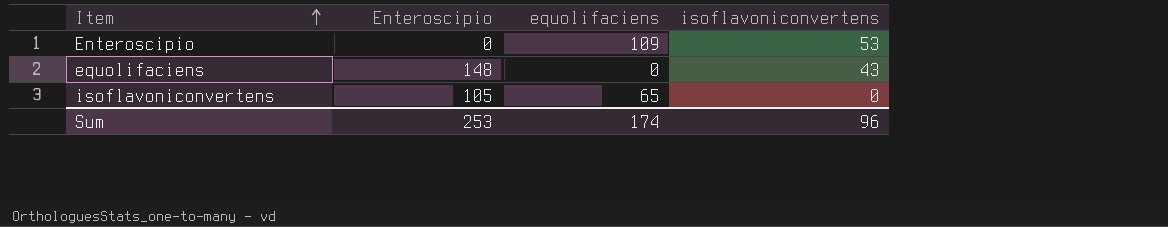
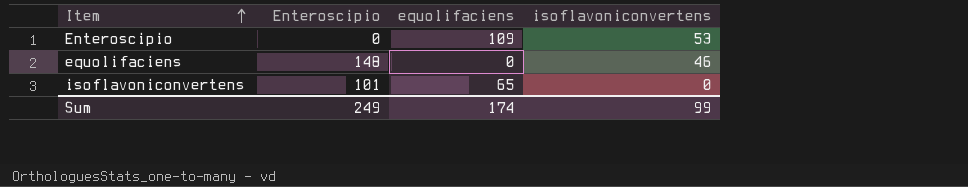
equolifaciens | isoflavoniconvertens: 43 -> 46
isoflavoniconvertens | Enteroscipio: 105 -> 101
Sum | Enteroscipio: 253 -> 249
Sum | isoflavoniconvertens: 96 -> 99

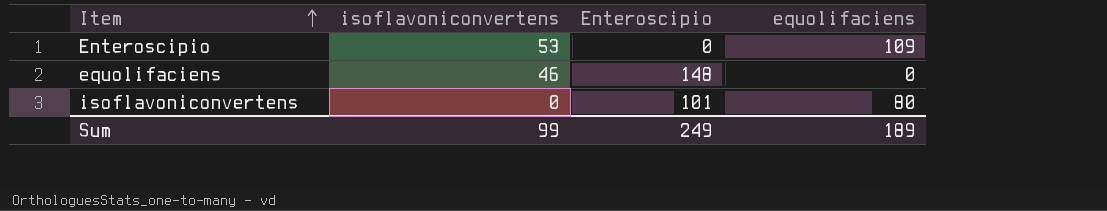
column isoflavoniconvertens | position: 4 -> 2
isoflavoniconvertens | equolifaciens: 65 -> 80
Sum | equolifaciens: 174 -> 189

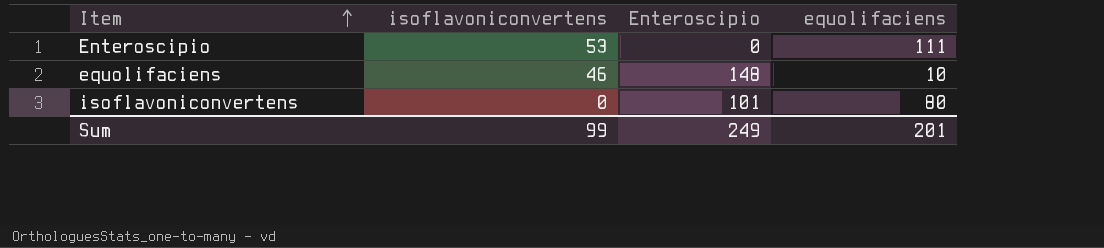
Enteroscipio | equolifaciens: 109 -> 111
equolifaciens | equolifaciens: 0 -> 10
Sum | equolifaciens: 189 -> 201

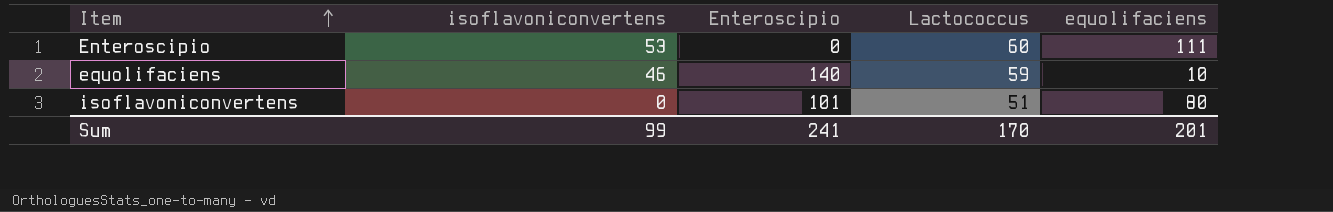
column Lactococcus | position: none -> 4
equolifaciens | Enteroscipio: 148 -> 140
Sum | Enteroscipio: 249 -> 241

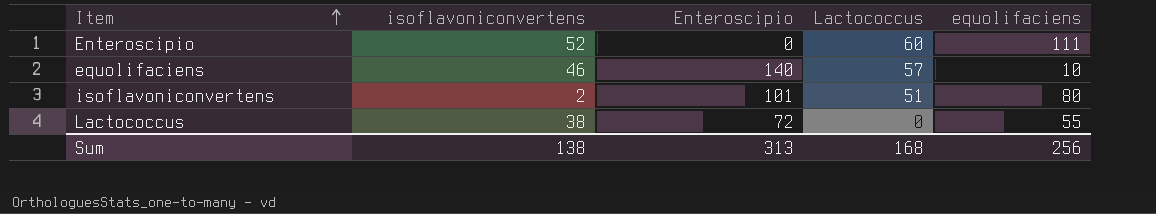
Enteroscipio | isoflavoniconvertens: 53 -> 52
equolifaciens | Lactococcus: 59 -> 57
isoflavoniconvertens | isoflavoniconvertens: 0 -> 2
row Lactococcus: none -> 38 | 72 | 0 | 55
Sum | isoflavoniconvertens: 99 -> 138
Sum | Enteroscipio: 241 -> 313
Sum | Lactococcus: 170 -> 168
Sum | equolifaciens: 201 -> 256

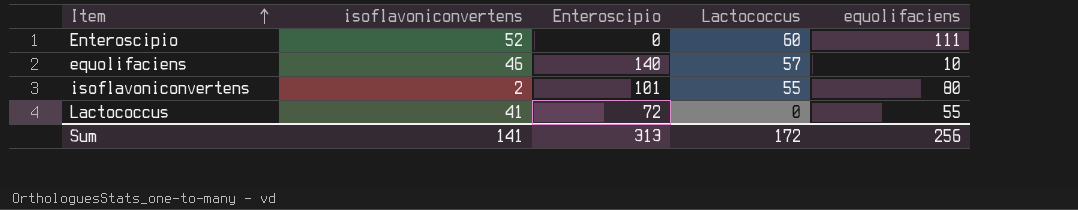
isoflavoniconvertens | Lactococcus: 51 -> 55
Lactococcus | isoflavoniconvertens: 38 -> 41
Sum | isoflavoniconvertens: 138 -> 141
Sum | Lactococcus: 168 -> 172

